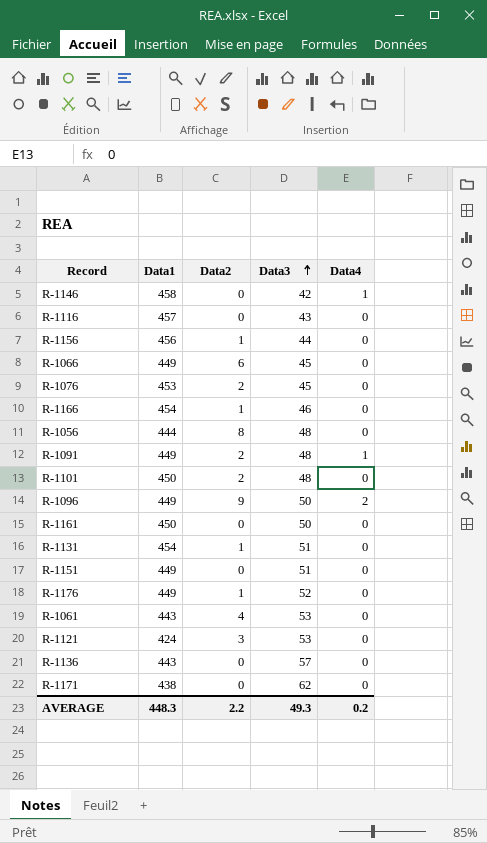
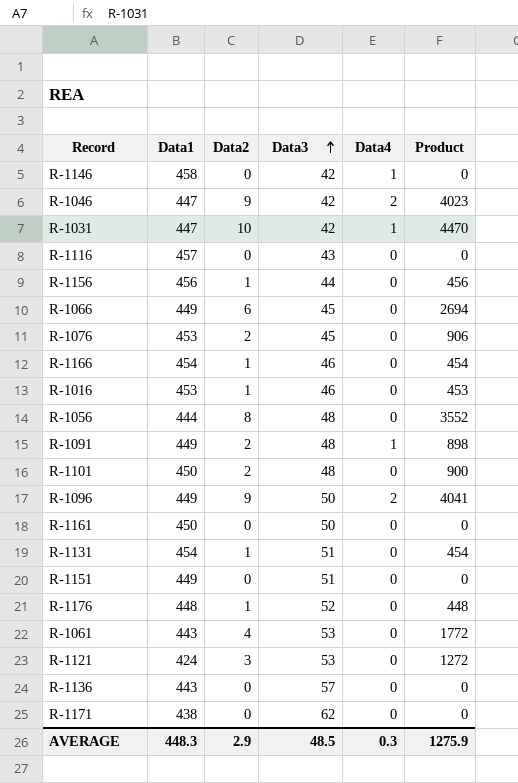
column Product | formula: none -> [Data1] * [Data2]
row R-1046: none -> 447 | 9 | 42 | 2 | 4023
row R-1031: none -> 447 | 10 | 42 | 1 | 4470
row R-1016: none -> 453 | 1 | 46 | 0 | 453
R-1176 | Data1: 449 -> 448
AVERAGE | Data2: 2.2 -> 2.9
AVERAGE | Data3: 49.3 -> 48.5
AVERAGE | Data4: 0.2 -> 0.3

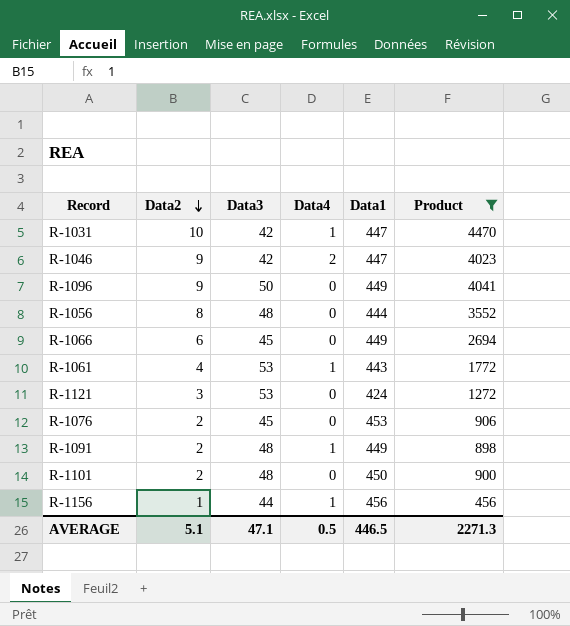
filter: none -> Product >= 456
row order: Data3 ascending -> Data2 descending
column Data1 | position: 2 -> 5
R-1096 | Data4: 2 -> 0
R-1061 | Data4: 0 -> 1
R-1156 | Data4: 0 -> 1
AVERAGE | Data2: 2.9 -> 5.1
AVERAGE | Data3: 48.5 -> 47.1
AVERAGE | Data4: 0.3 -> 0.5
AVERAGE | Data1: 448.3 -> 446.5
AVERAGE | Product: 1275.9 -> 2271.3

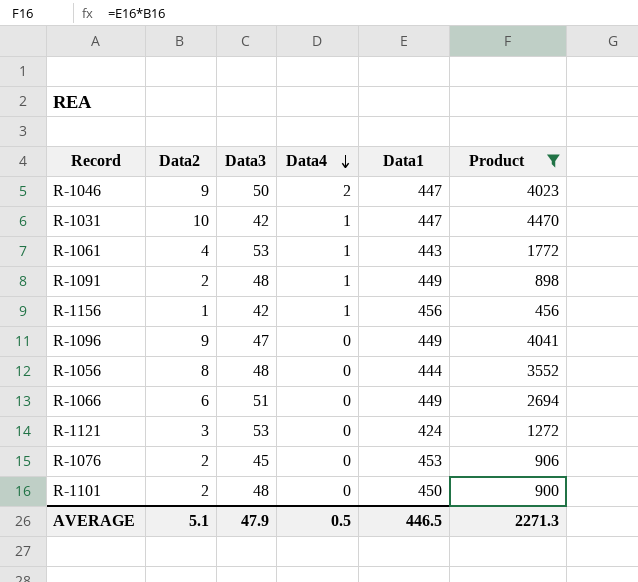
row order: Data2 descending -> Data4 descending
R-1046 | Data3: 42 -> 50
R-1156 | Data3: 44 -> 42
R-1096 | Data3: 50 -> 47
R-1066 | Data3: 45 -> 51
AVERAGE | Data3: 47.1 -> 47.9

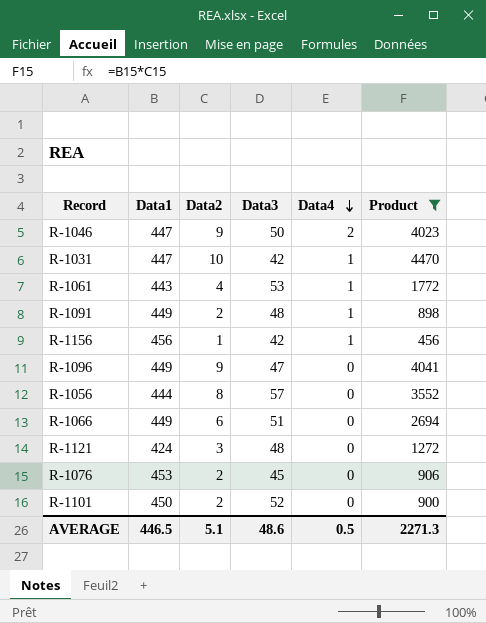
column Data1 | position: 5 -> 2
R-1056 | Data3: 48 -> 57
R-1121 | Data3: 53 -> 48
R-1101 | Data3: 48 -> 52
AVERAGE | Data3: 47.9 -> 48.6

